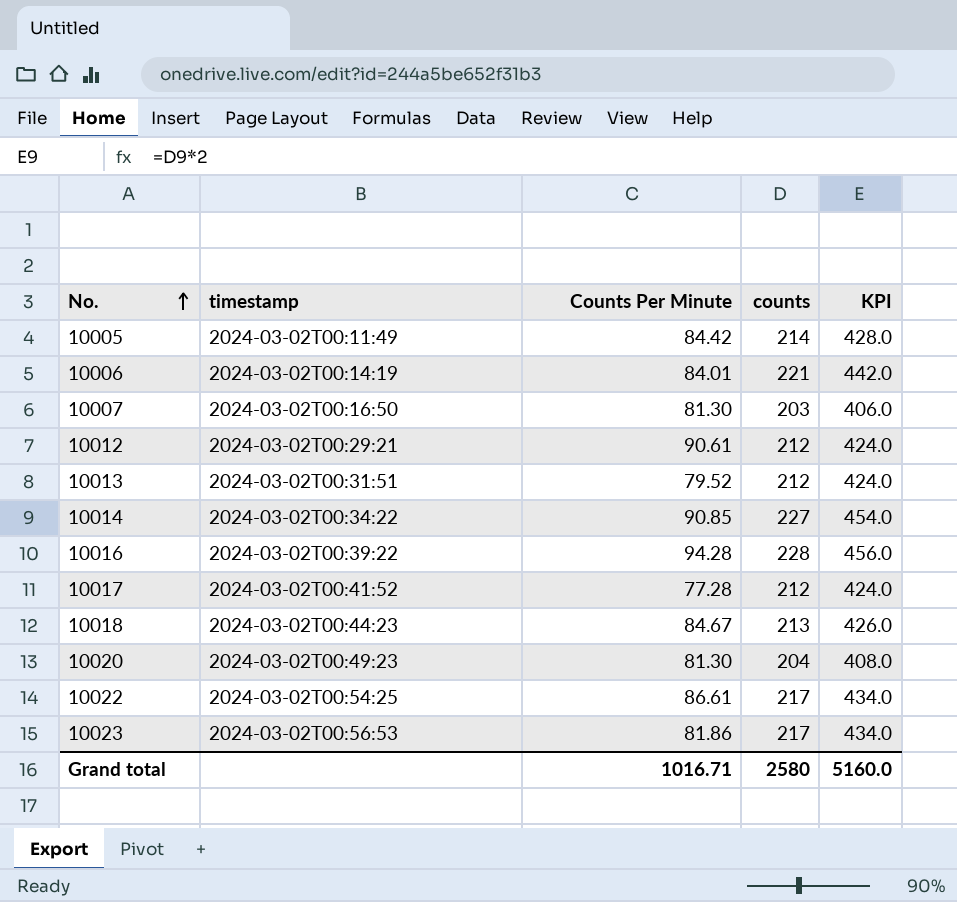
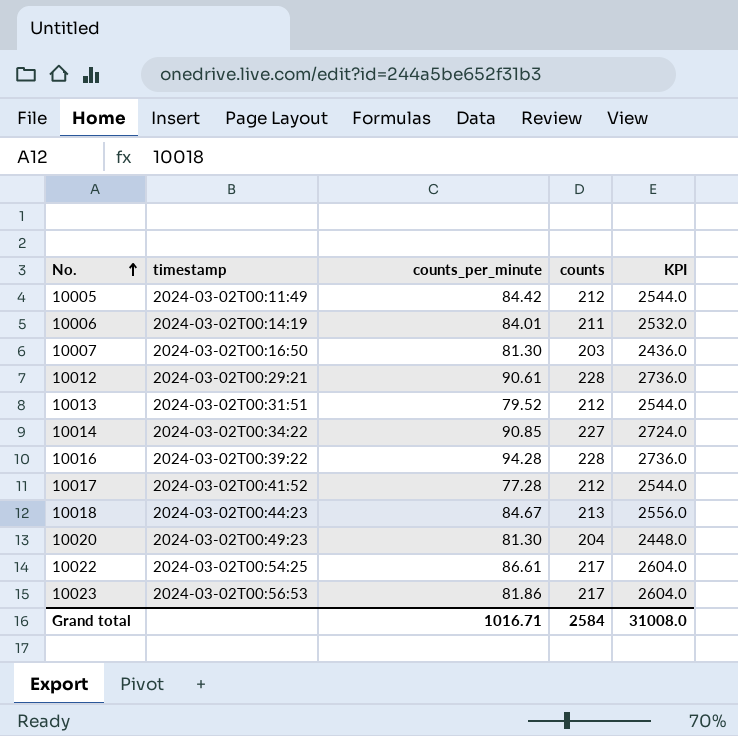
column name: Counts Per Minute -> counts_per_minute
column KPI | formula: [counts] * 2 -> [counts] * 12
10005 | counts: 214 -> 212
10006 | counts: 221 -> 211
10012 | counts: 212 -> 228
Grand total | counts: 2580 -> 2584
Grand total | KPI: 5160.0 -> 31008.0

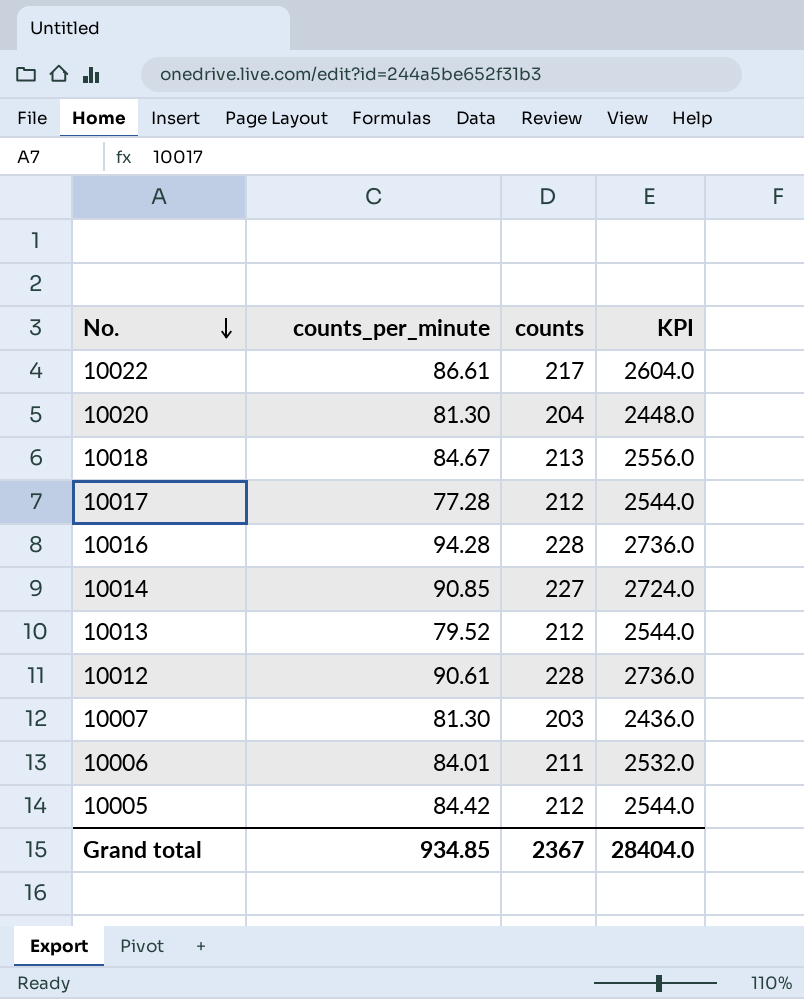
row order: No. ascending -> No. descending
column timestamp | position: 2 -> none
row 10023: 2024-03-02T00:56:53 | 81.86 | 217 | 2604.0 -> none
Grand total | counts_per_minute: 1016.71 -> 934.85
Grand total | counts: 2584 -> 2367
Grand total | KPI: 31008.0 -> 28404.0

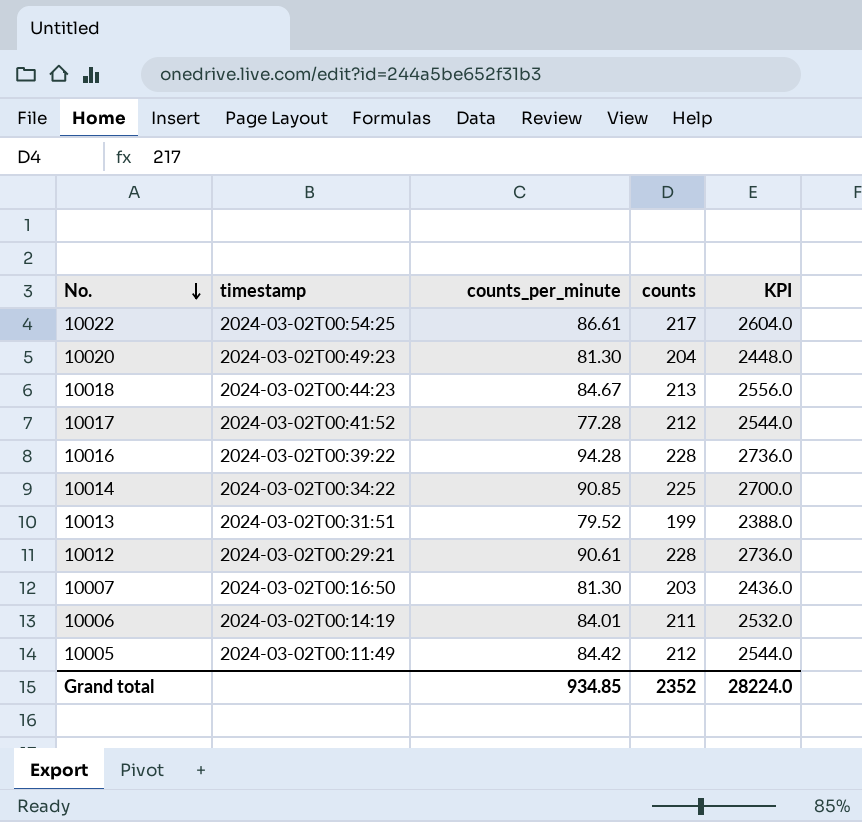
column timestamp | position: none -> 2
10014 | counts: 227 -> 225
10014 | KPI: 2724.0 -> 2700.0
10013 | counts: 212 -> 199
10013 | KPI: 2544.0 -> 2388.0
Grand total | counts: 2367 -> 2352
Grand total | KPI: 28404.0 -> 28224.0

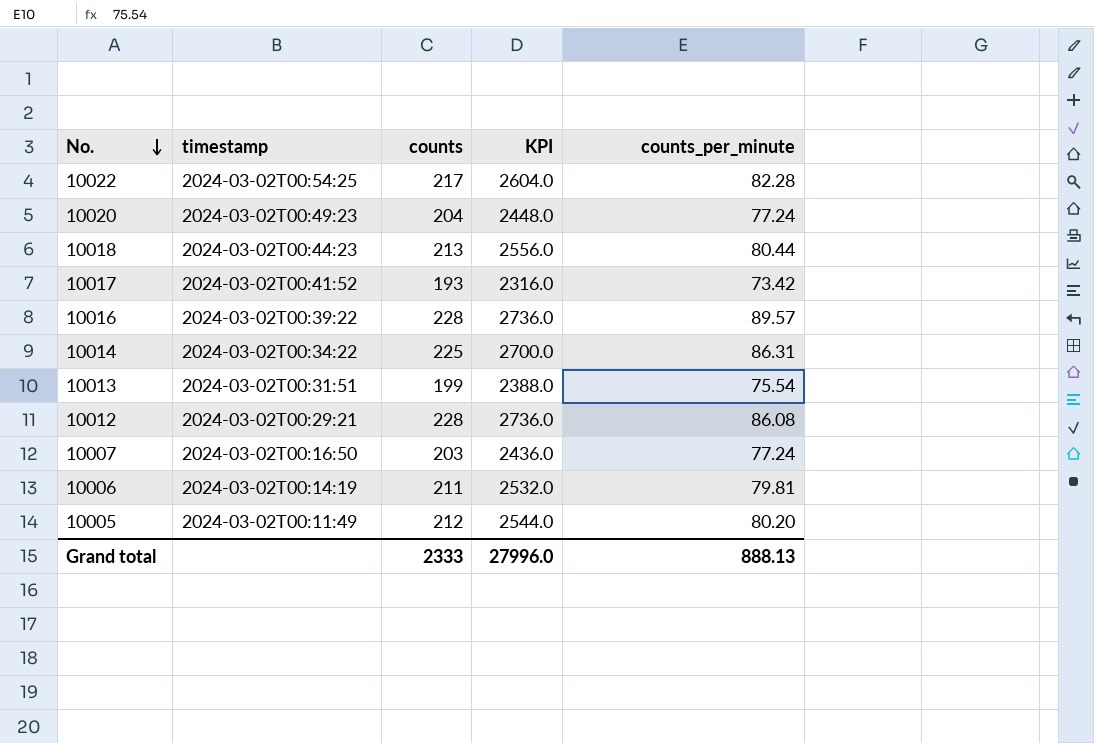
column counts_per_minute | position: 3 -> 5
10022 | counts_per_minute: 86.61 -> 82.28
10020 | counts_per_minute: 81.30 -> 77.24
10018 | counts_per_minute: 84.67 -> 80.44
10017 | counts: 212 -> 193
10017 | KPI: 2544.0 -> 2316.0
10017 | counts_per_minute: 77.28 -> 73.42
10016 | counts_per_minute: 94.28 -> 89.57
10014 | counts_per_minute: 90.85 -> 86.31
10013 | counts_per_minute: 79.52 -> 75.54
10012 | counts_per_minute: 90.61 -> 86.08
10007 | counts_per_minute: 81.30 -> 77.24
10006 | counts_per_minute: 84.01 -> 79.81
10005 | counts_per_minute: 84.42 -> 80.20
Grand total | counts: 2352 -> 2333
Grand total | KPI: 28224.0 -> 27996.0
Grand total | counts_per_minute: 934.85 -> 888.13

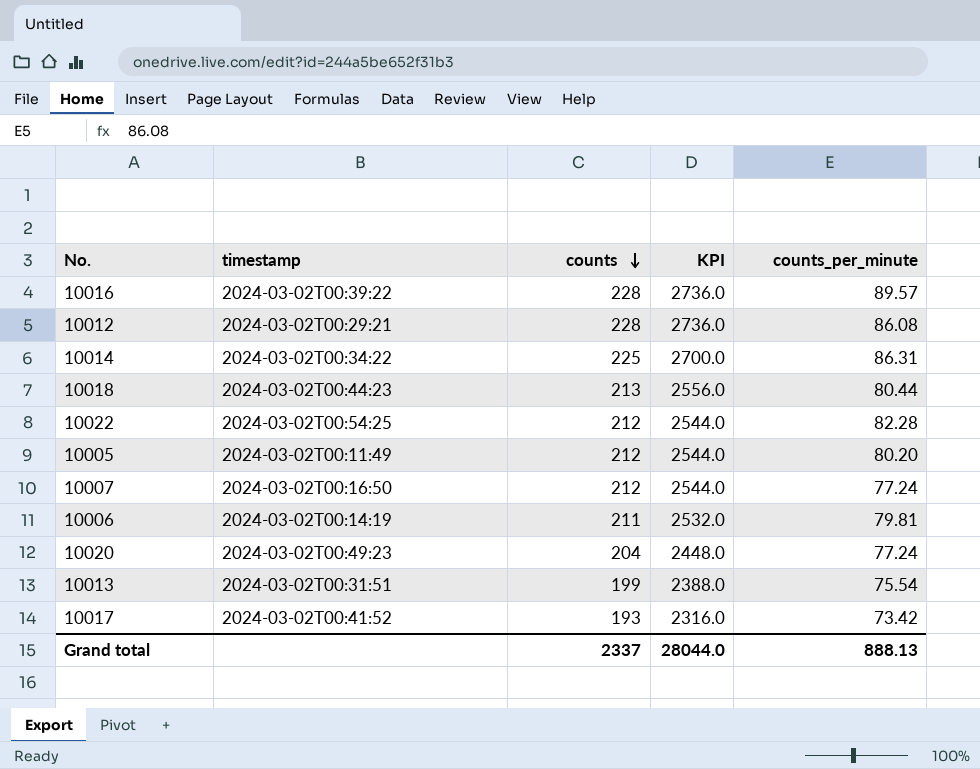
row order: No. descending -> counts descending
10022 | counts: 217 -> 212
10022 | KPI: 2604.0 -> 2544.0
10007 | counts: 203 -> 212
10007 | KPI: 2436.0 -> 2544.0
Grand total | counts: 2333 -> 2337
Grand total | KPI: 27996.0 -> 28044.0

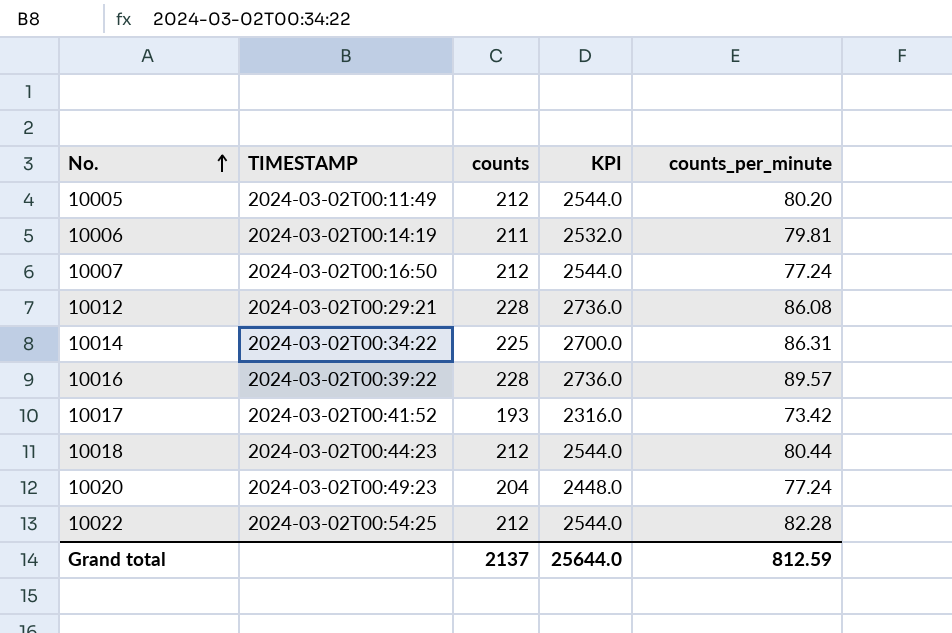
row order: counts descending -> No. ascending
column name: timestamp -> TIMESTAMP
row 10013: 2024-03-02T00:31:51 | 199 | 2388.0 | 75.54 -> none
10018 | counts: 213 -> 212
10018 | KPI: 2556.0 -> 2544.0
Grand total | counts: 2337 -> 2137
Grand total | KPI: 28044.0 -> 25644.0
Grand total | counts_per_minute: 888.13 -> 812.59

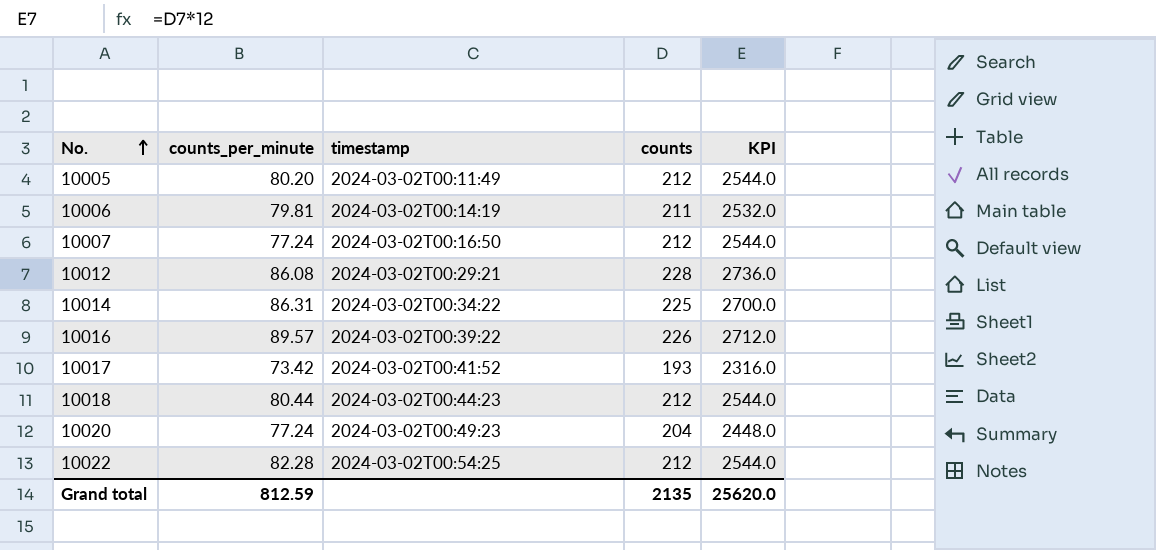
column counts_per_minute | position: 5 -> 2
column name: TIMESTAMP -> timestamp
10016 | counts: 228 -> 226
10016 | KPI: 2736.0 -> 2712.0
Grand total | counts: 2137 -> 2135
Grand total | KPI: 25644.0 -> 25620.0

